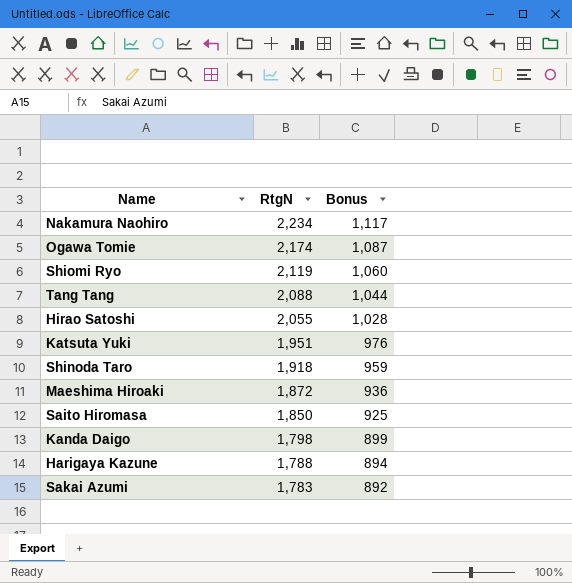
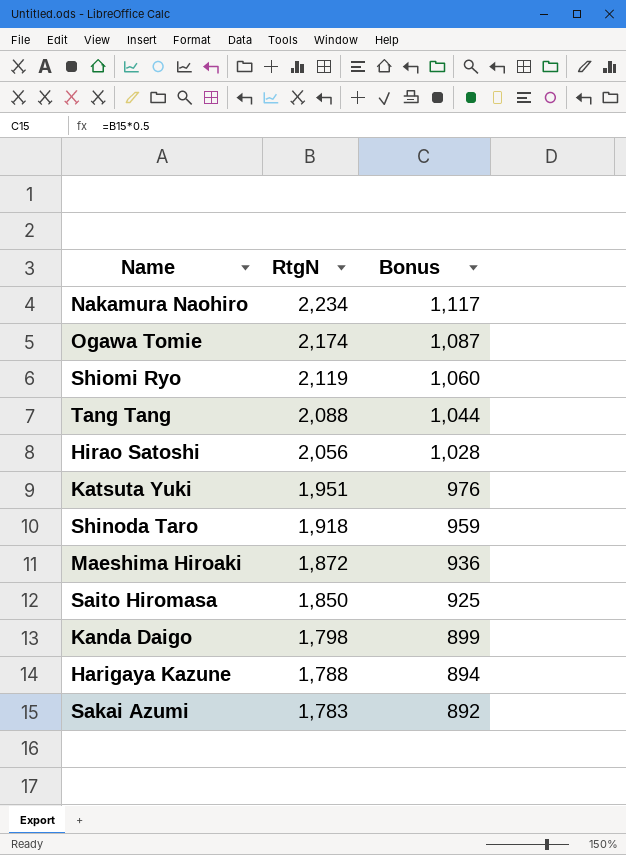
Hirao Satoshi | RtgN: 2,055 -> 2,056

